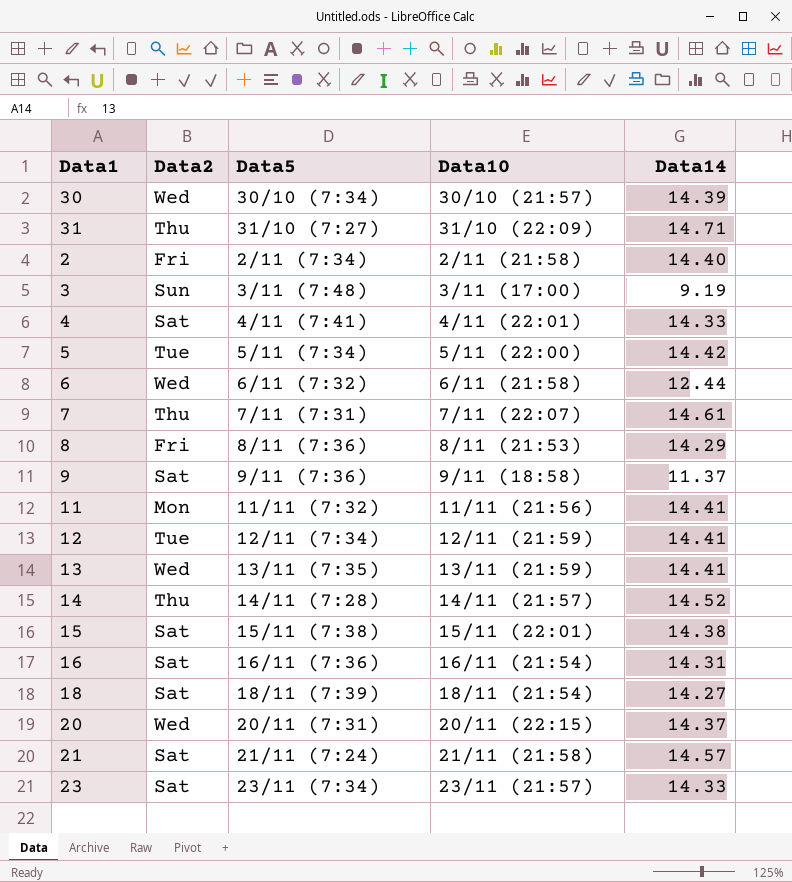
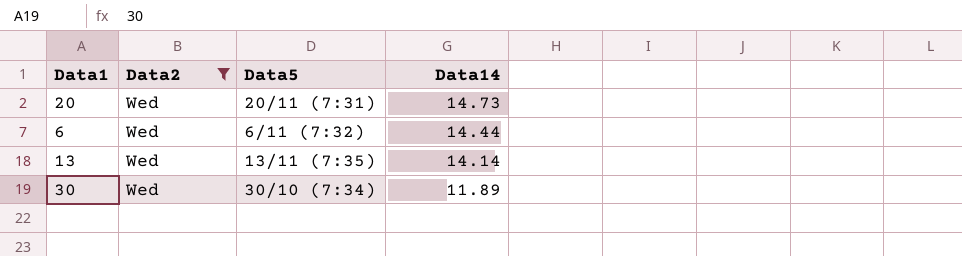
filter: none -> Data2 = Wed
row order: none -> Data14 descending
column Data10 | position: 4 -> none
20 | Data14: 14.37 -> 14.73
6 | Data14: 12.44 -> 14.44
13 | Data14: 14.41 -> 14.14
30 | Data14: 14.39 -> 11.89

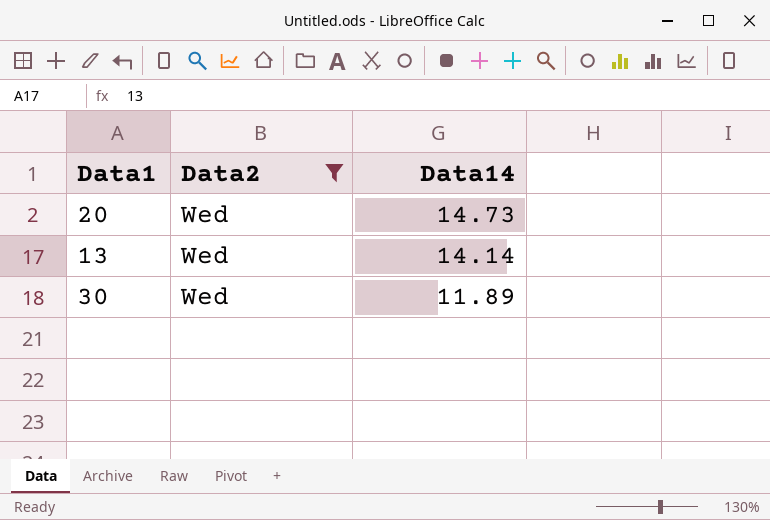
column Data5 | position: 3 -> none
row 6: Wed | 6/11 (7:32) | 14.44 -> none

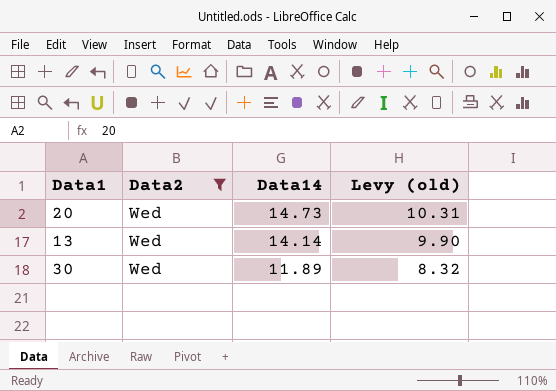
column Levy (old) | formula: none -> [Data14] * 0.7

